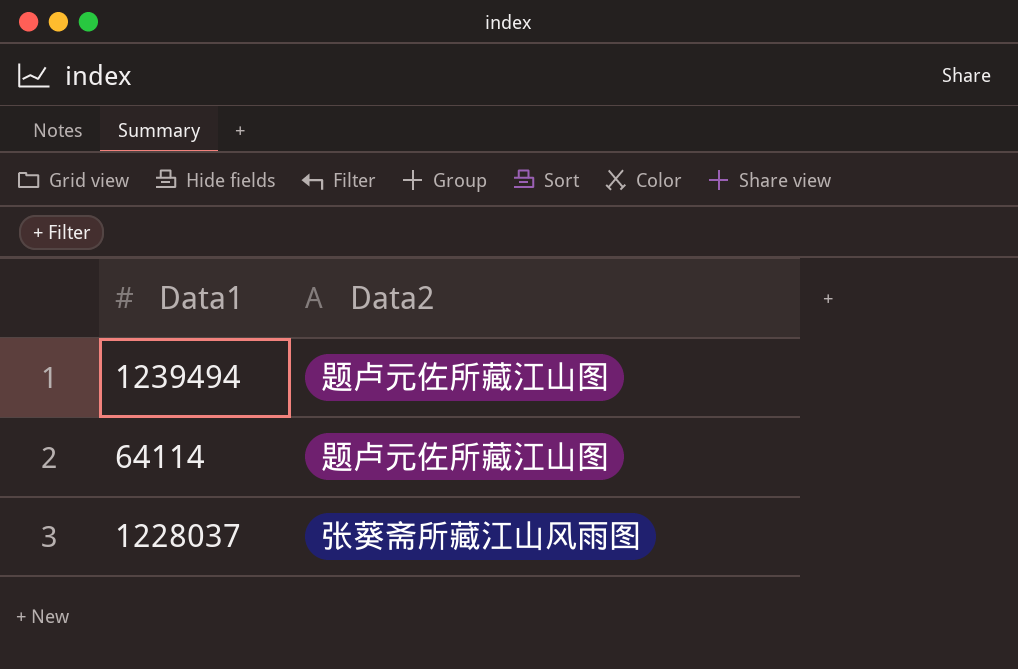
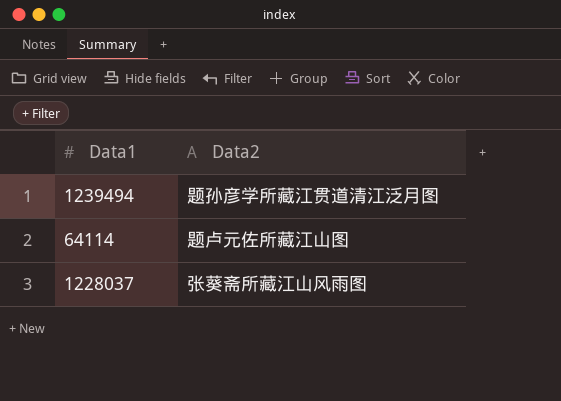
1239494 | Data2: 题卢元佐所藏江山图 -> 题孙彦学所藏江贯道清江泛月图

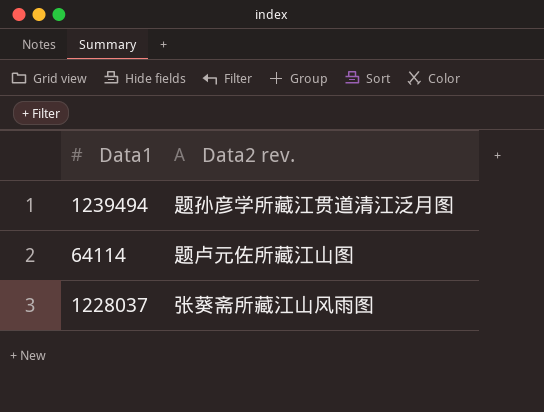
column name: Data2 -> Data2 rev.

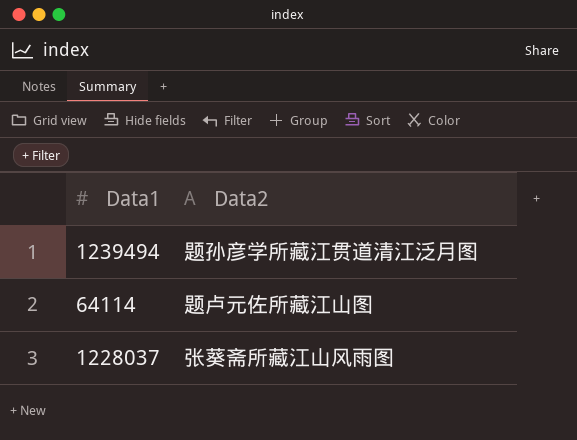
column name: Data2 rev. -> Data2

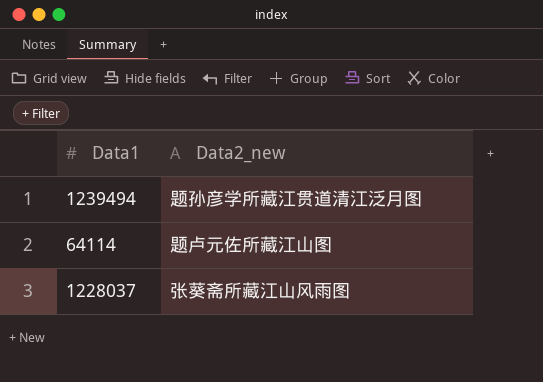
column name: Data2 -> Data2_new

